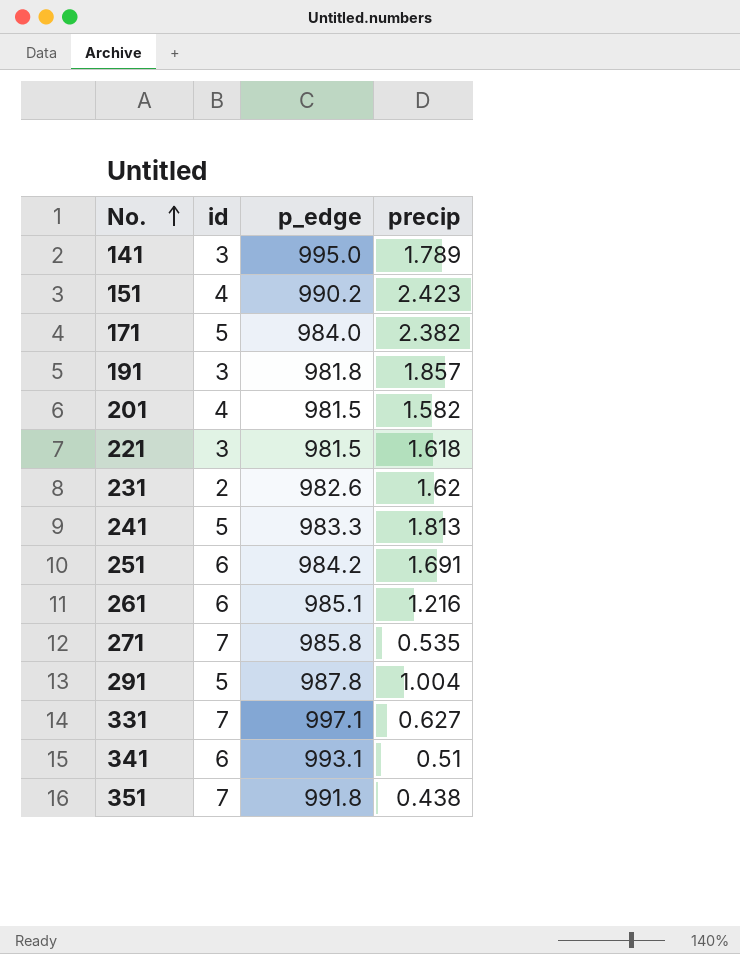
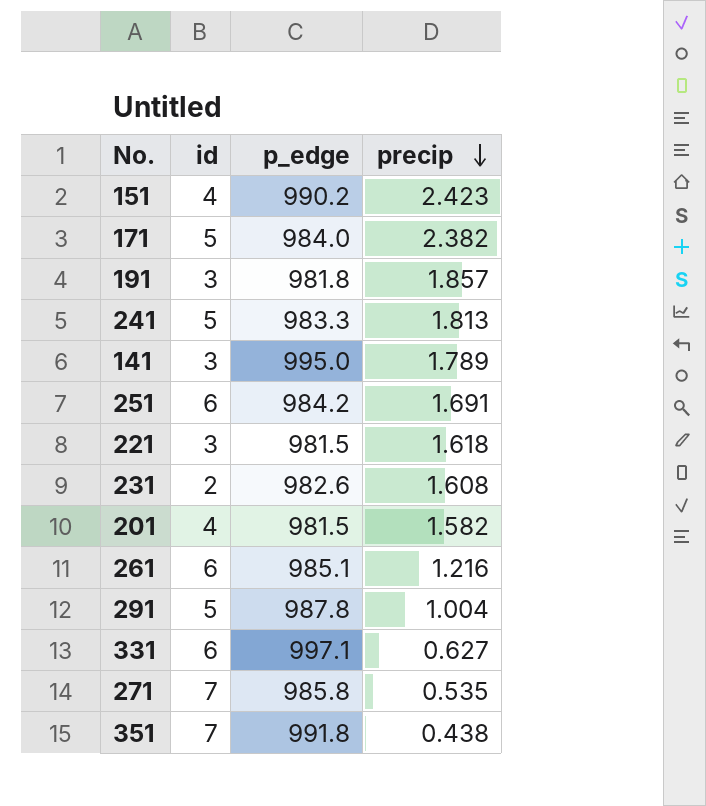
row order: No. ascending -> precip descending
row 341: 6 | 993.1 | 0.51 -> none
231 | precip: 1.62 -> 1.608
331 | id: 7 -> 6

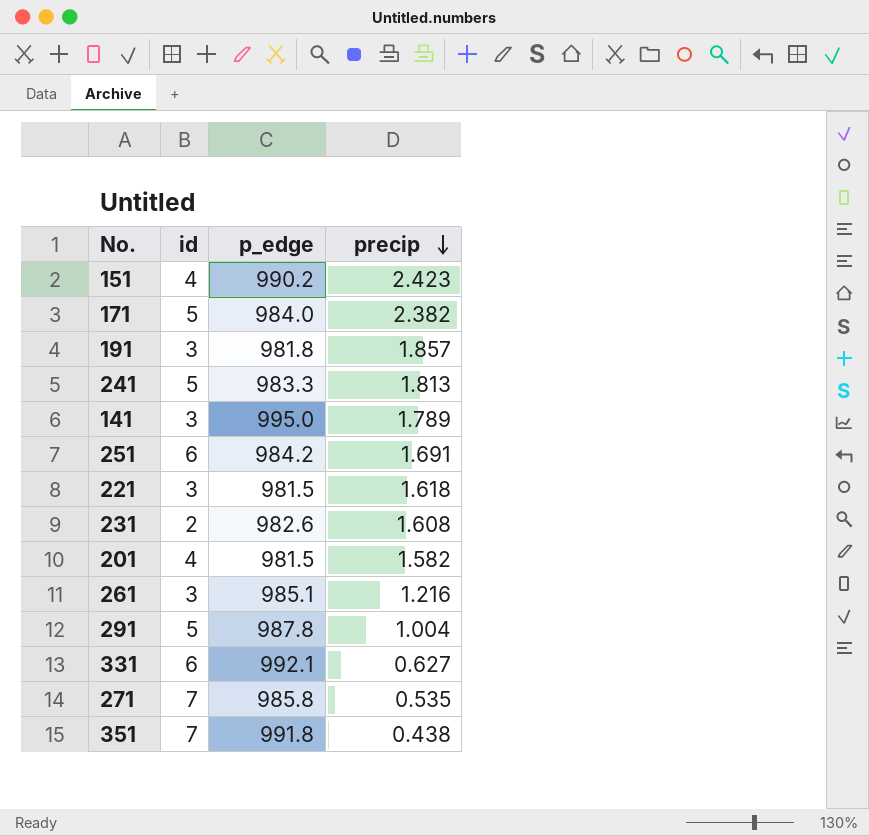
261 | id: 6 -> 3
331 | p_edge: 997.1 -> 992.1

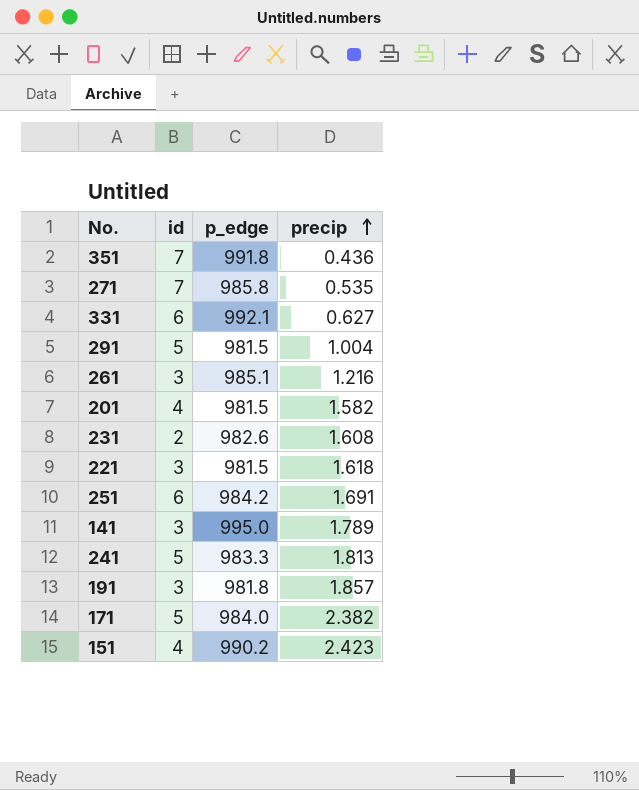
row order: precip descending -> precip ascending
351 | precip: 0.438 -> 0.436
291 | p_edge: 987.8 -> 981.5

